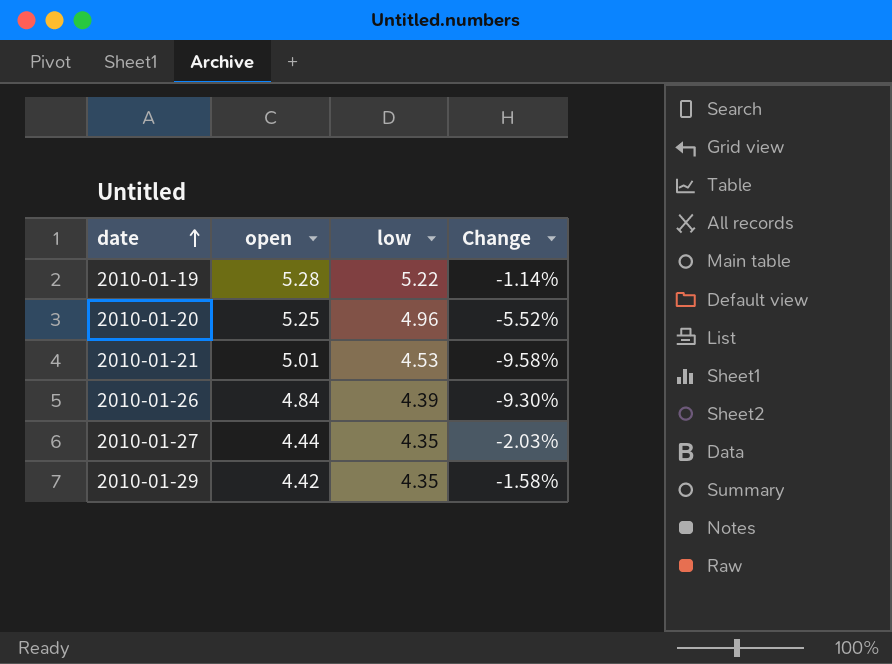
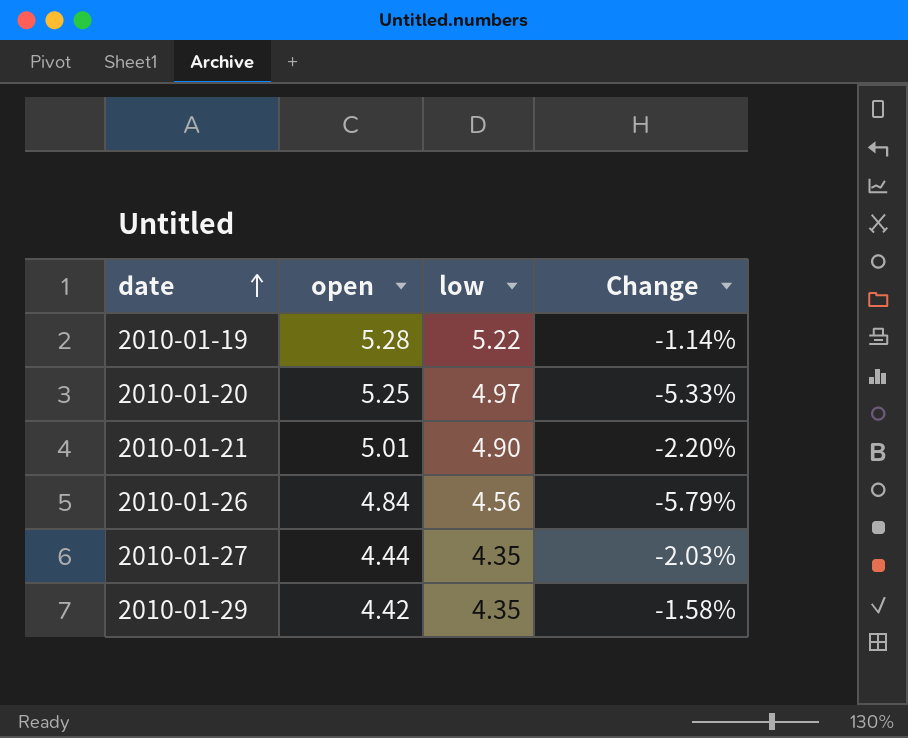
2010-01-20 | low: 4.96 -> 4.97
2010-01-20 | Change: -5.52% -> -5.33%
2010-01-21 | low: 4.53 -> 4.90
2010-01-21 | Change: -9.58% -> -2.20%
2010-01-26 | low: 4.39 -> 4.56
2010-01-26 | Change: -9.30% -> -5.79%

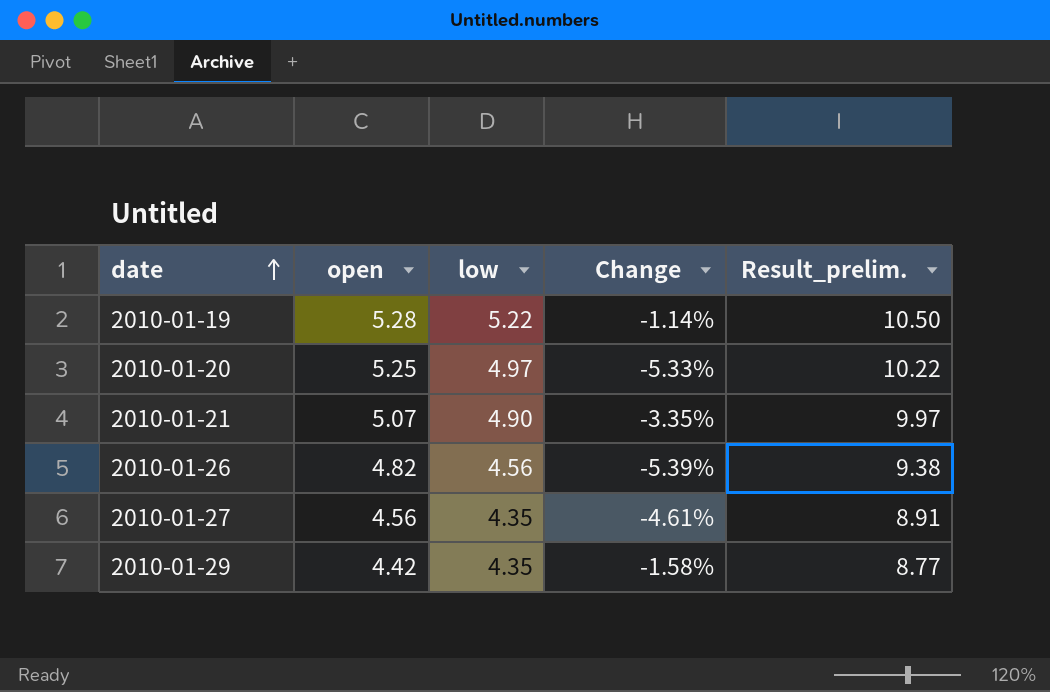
column Result_prelim. | formula: none -> [open] + [low]
2010-01-21 | open: 5.01 -> 5.07
2010-01-21 | Change: -2.20% -> -3.35%
2010-01-26 | open: 4.84 -> 4.82
2010-01-26 | Change: -5.79% -> -5.39%
2010-01-27 | open: 4.44 -> 4.56
2010-01-27 | Change: -2.03% -> -4.61%

